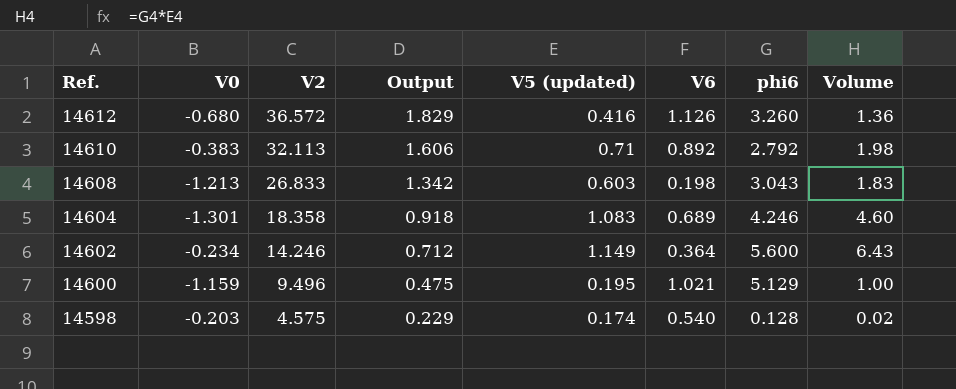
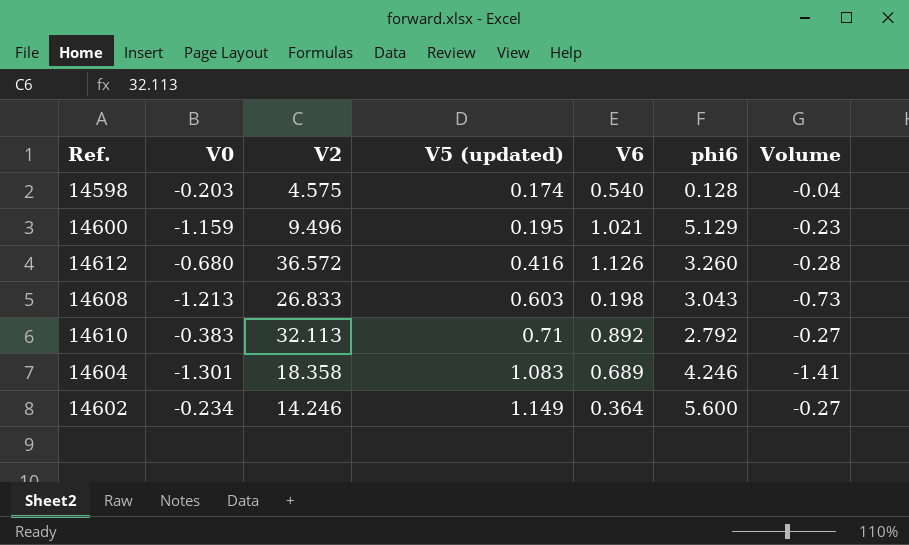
row order: Ref. descending -> V5 (updated) ascending
column Output | formula: [V2] * 0.05 -> none
column Volume | formula: [V5 (updated)] * [phi6] -> [V0] * [V5 (updated)]

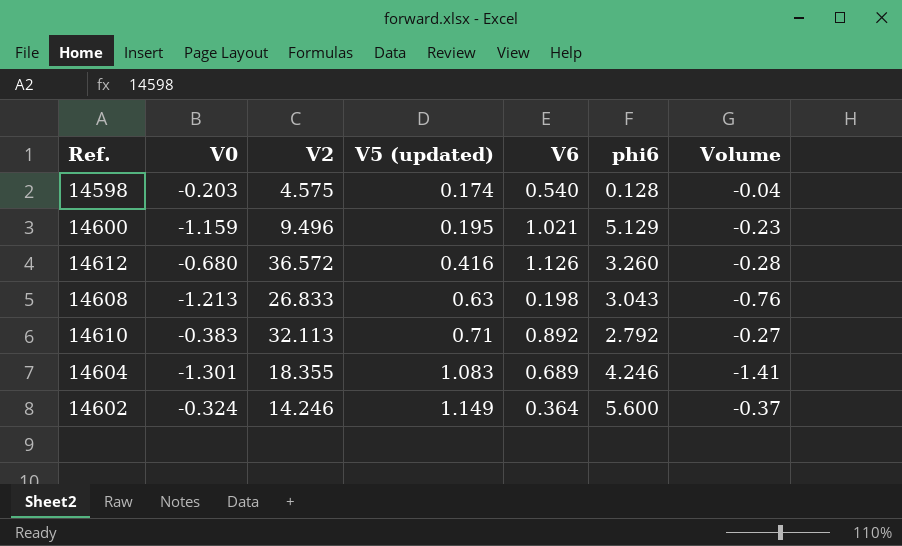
14608 | V5 (updated): 0.603 -> 0.63
14608 | Volume: -0.73 -> -0.76
14604 | V2: 18.358 -> 18.355
14602 | V0: -0.234 -> -0.324
14602 | Volume: -0.27 -> -0.37

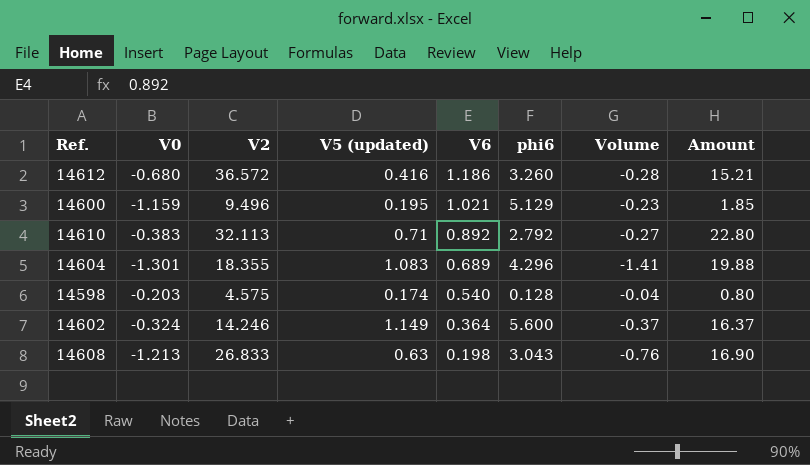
row order: V5 (updated) ascending -> V6 descending
column Amount | formula: none -> [V2] * [V5 (updated)]
14612 | V6: 1.126 -> 1.186
14604 | phi6: 4.246 -> 4.296

